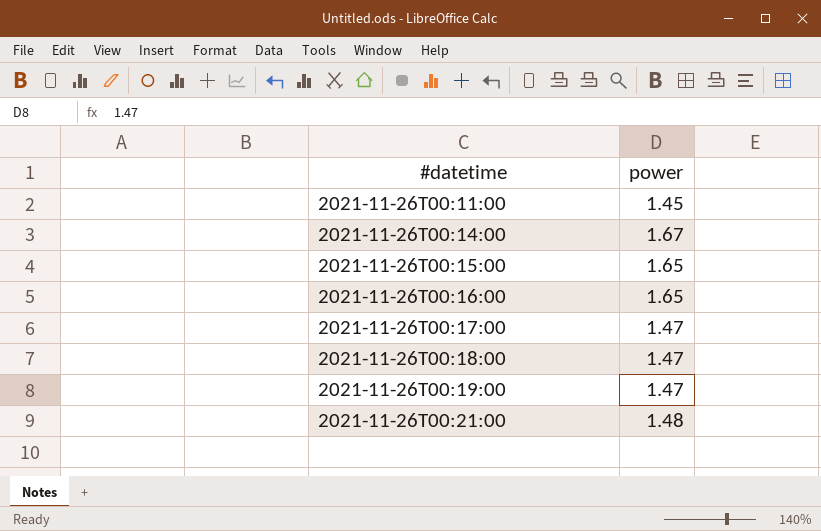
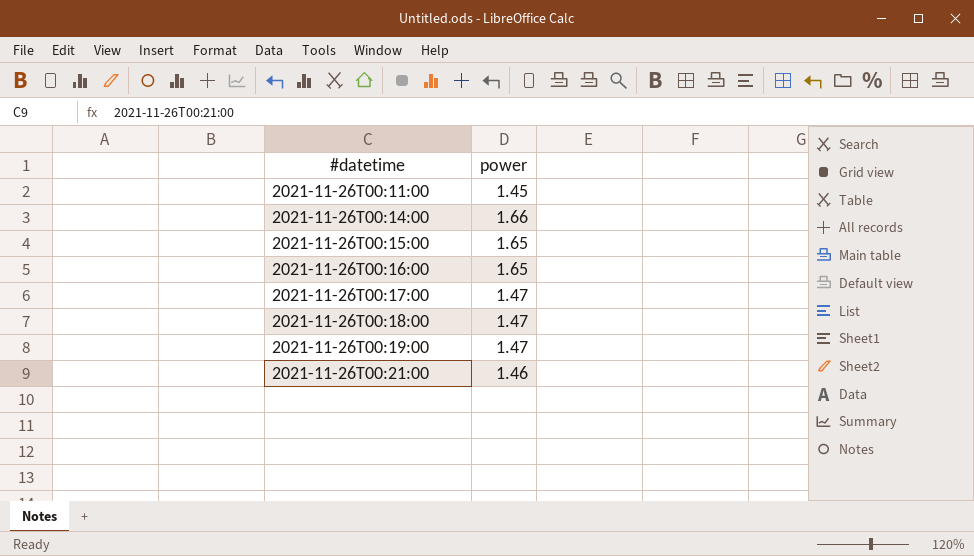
2021-11-26T00:14:00 | power: 1.67 -> 1.66
2021-11-26T00:21:00 | power: 1.48 -> 1.46

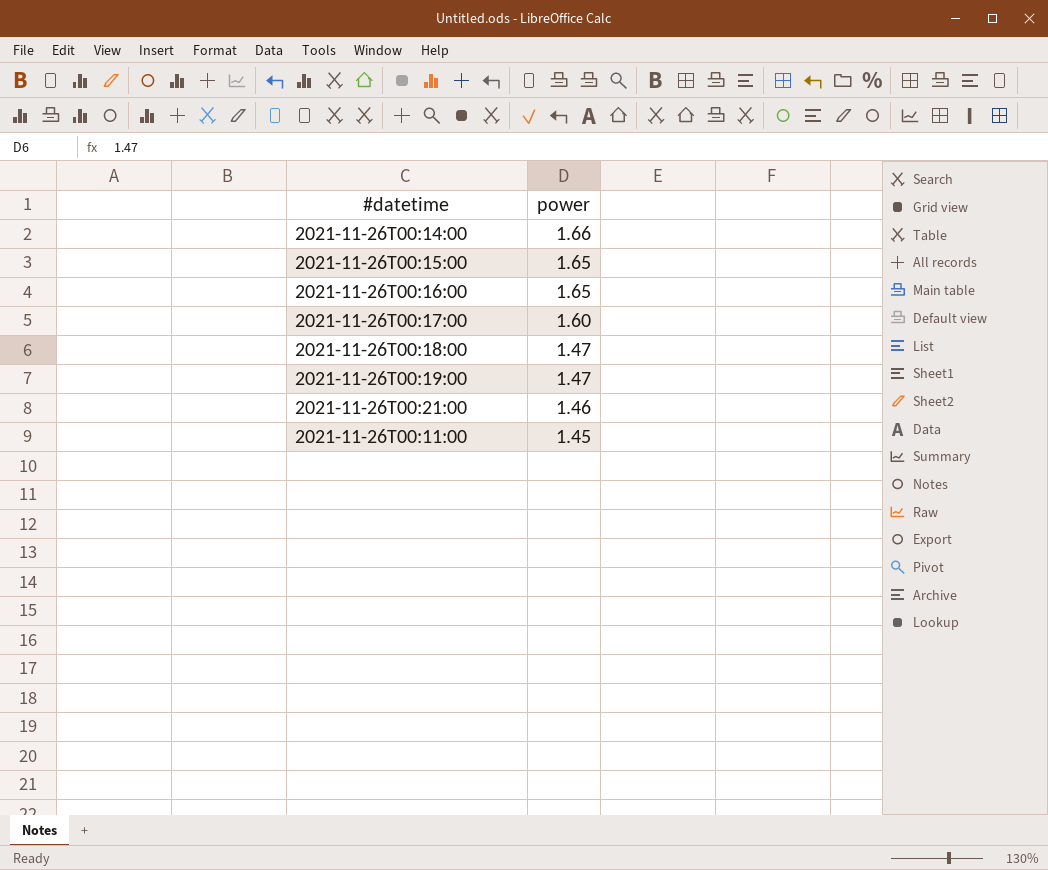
row order: #datetime ascending -> power descending
2021-11-26T00:17:00 | power: 1.47 -> 1.60

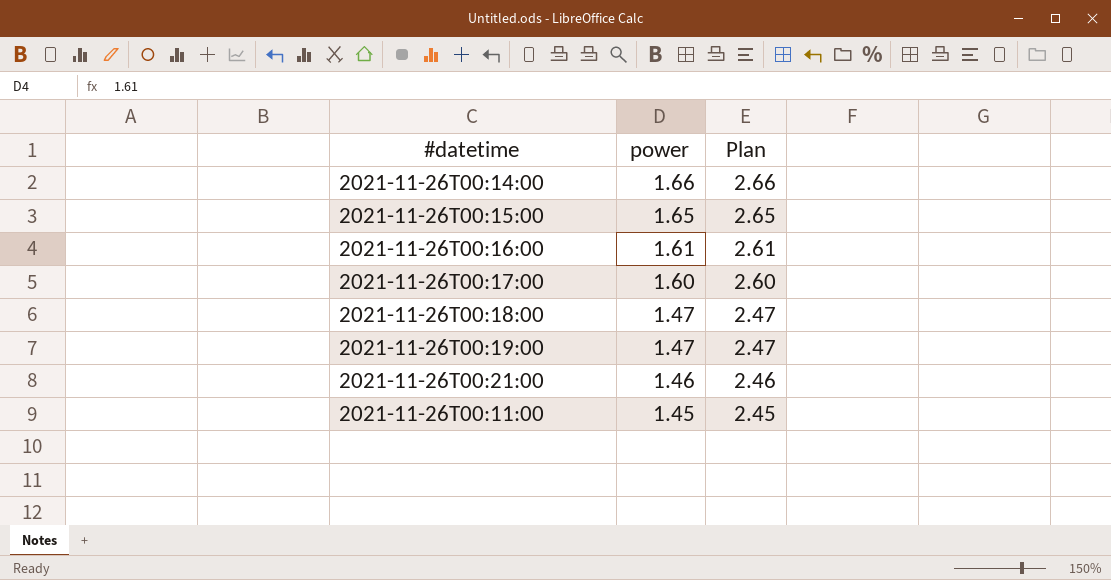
column Plan | formula: none -> [power] + 1
2021-11-26T00:16:00 | power: 1.65 -> 1.61

